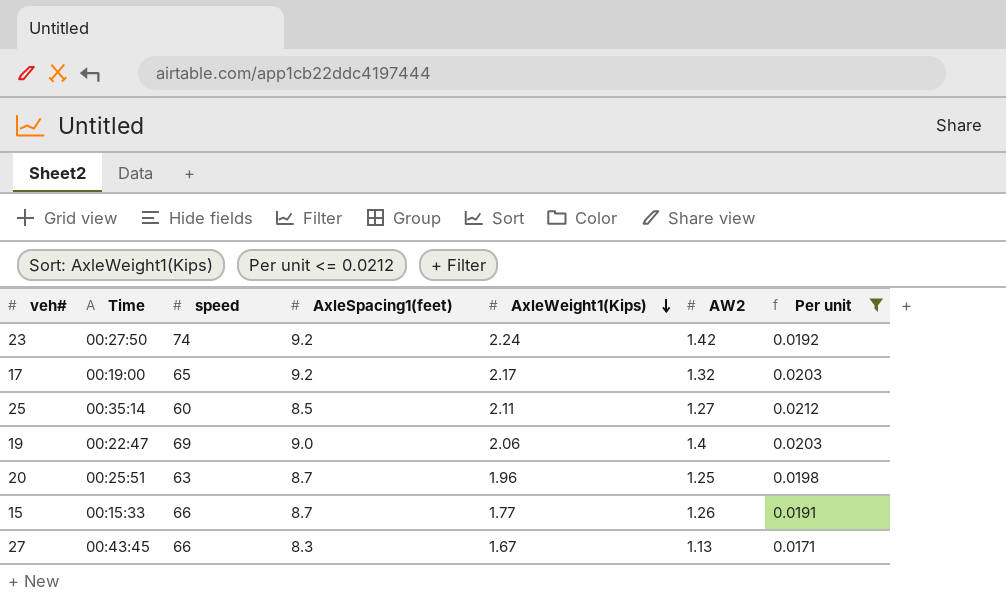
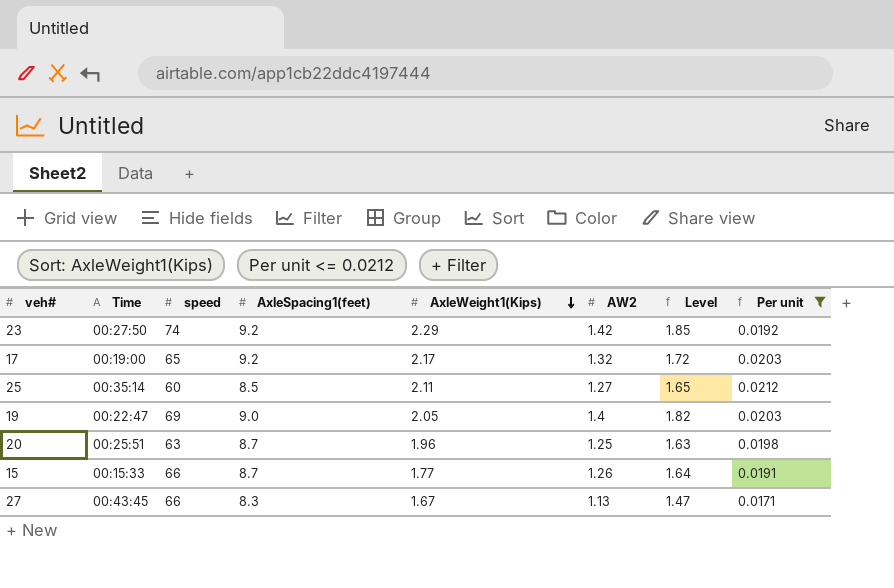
column Level | formula: none -> [AW2] * 1.3
23 | AxleWeight1(Kips): 2.24 -> 2.29
19 | AxleWeight1(Kips): 2.06 -> 2.05

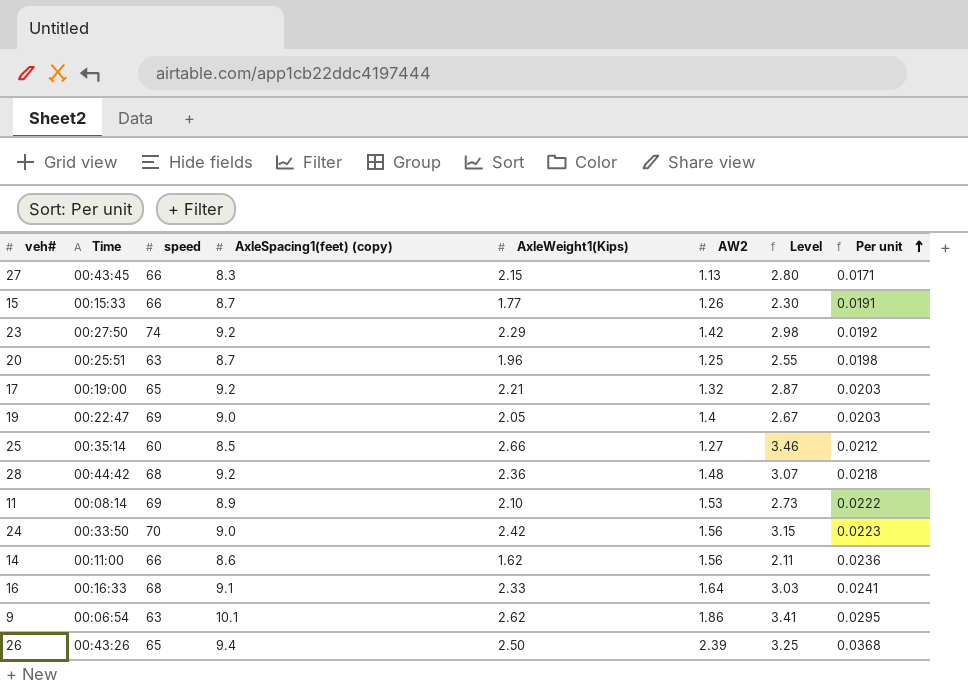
filter: Per unit <= 0.0212 -> none
row order: AxleWeight1(Kips) descending -> Per unit ascending
column name: AxleSpacing1(feet) -> AxleSpacing1(feet) (copy)
column Level | formula: [AW2] * 1.3 -> [AxleWeight1(Kips)] * 1.3
27 | AxleWeight1(Kips): 1.67 -> 2.15
17 | AxleWeight1(Kips): 2.17 -> 2.21
25 | AxleWeight1(Kips): 2.11 -> 2.66

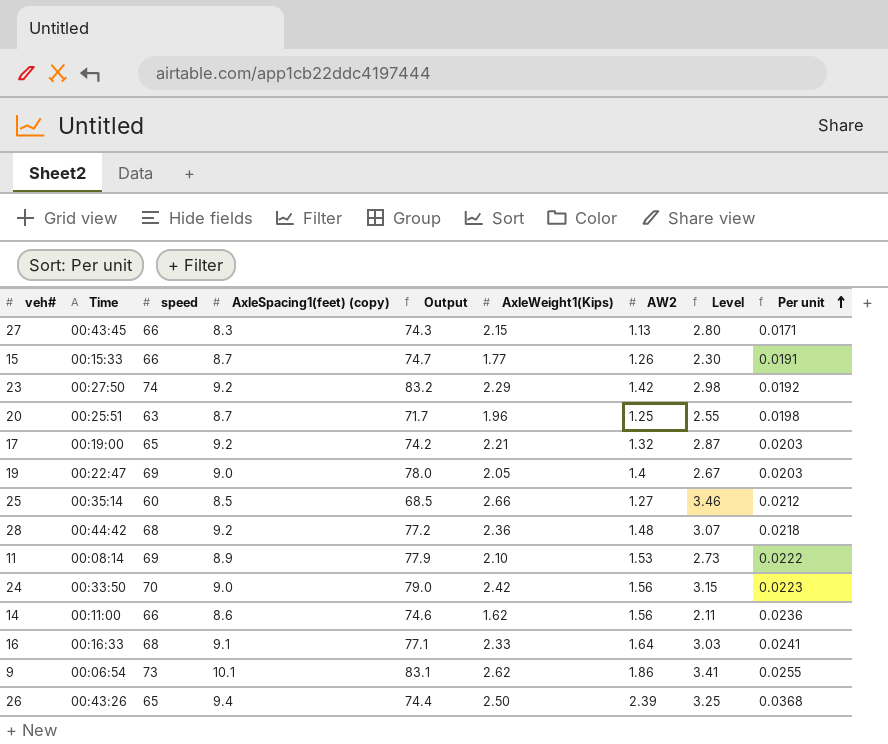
column Output | formula: none -> [speed] + [AxleSpacing1(feet) (copy)]
9 | speed: 63 -> 73
9 | Per unit: 0.0295 -> 0.0255

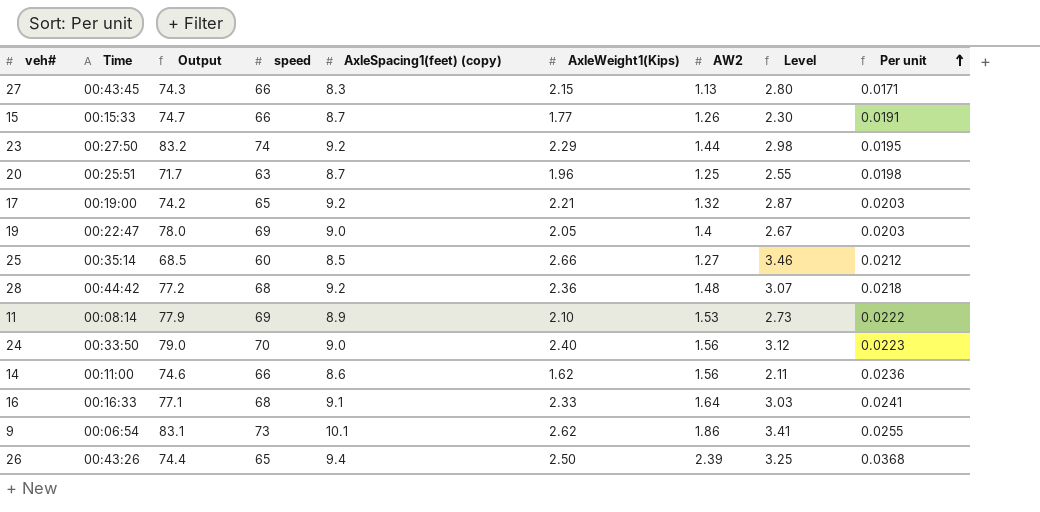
column Output | position: 5 -> 3
23 | AW2: 1.42 -> 1.44
23 | Per unit: 0.0192 -> 0.0195
24 | AxleWeight1(Kips): 2.42 -> 2.40
24 | Level: 3.15 -> 3.12

